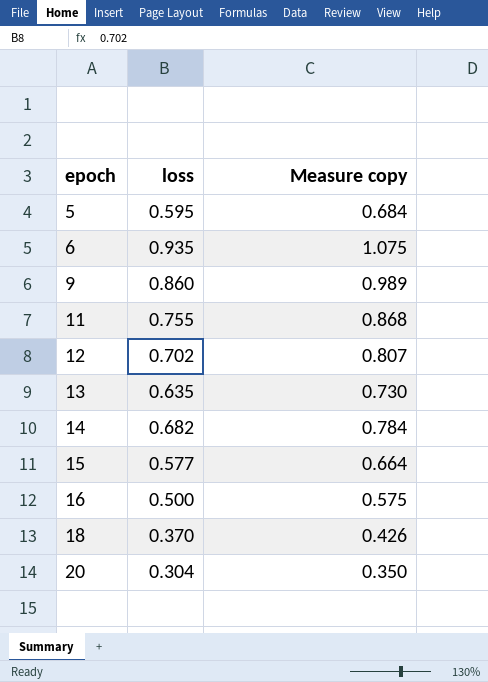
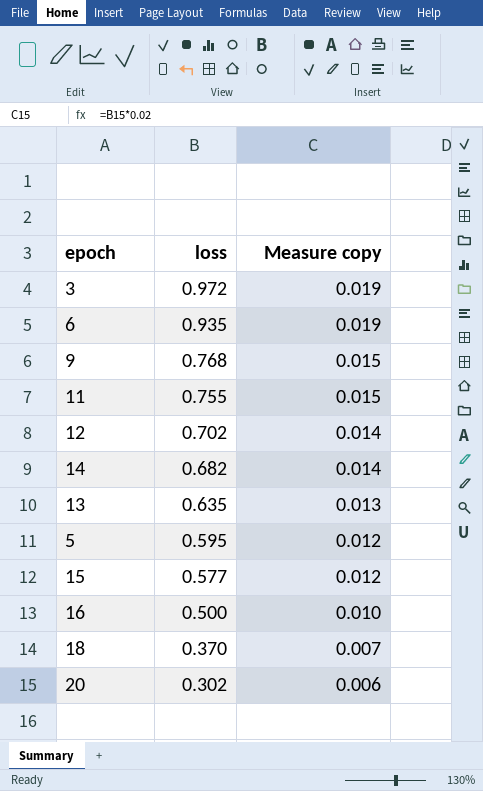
row order: epoch ascending -> loss descending
column Measure copy | formula: [loss] * 1.15 -> [loss] * 0.02
row 3: none -> 0.972 | 0.019
9 | loss: 0.860 -> 0.768
20 | loss: 0.304 -> 0.302

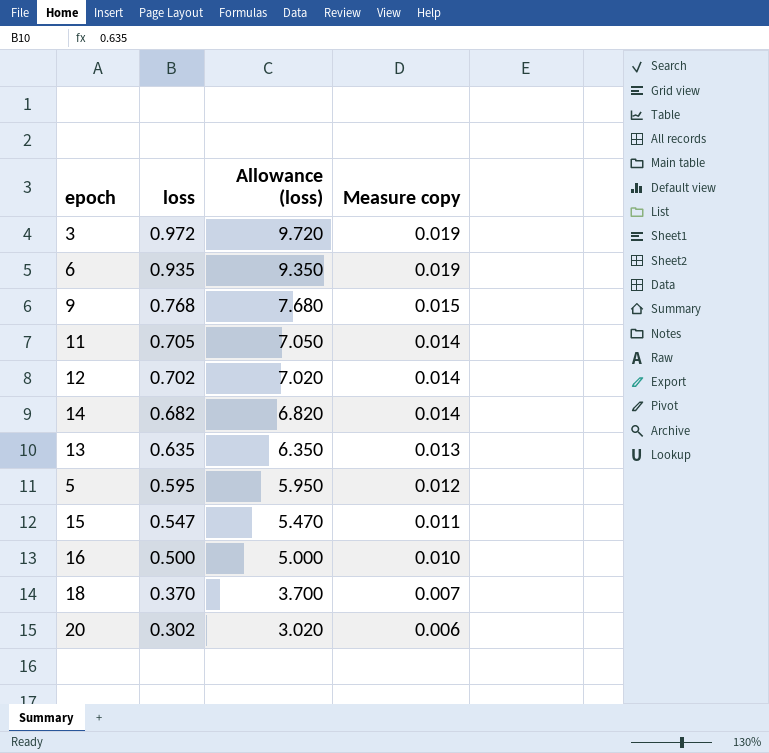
column Allowance (loss) | formula: none -> [loss] * 10
11 | loss: 0.755 -> 0.705
11 | Measure copy: 0.015 -> 0.014
15 | loss: 0.577 -> 0.547
15 | Measure copy: 0.012 -> 0.011

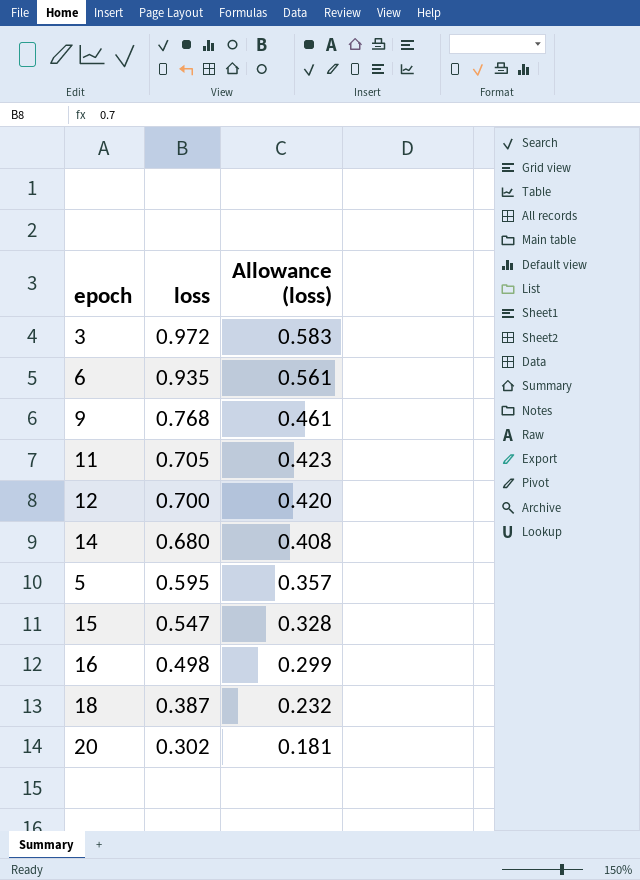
column Measure copy | formula: [loss] * 0.02 -> none
column Allowance (loss) | formula: [loss] * 10 -> [loss] * 0.6
row 13: 0.635 | 6.350 | 0.013 -> none
12 | loss: 0.702 -> 0.700
14 | loss: 0.682 -> 0.680
16 | loss: 0.500 -> 0.498
18 | loss: 0.370 -> 0.387

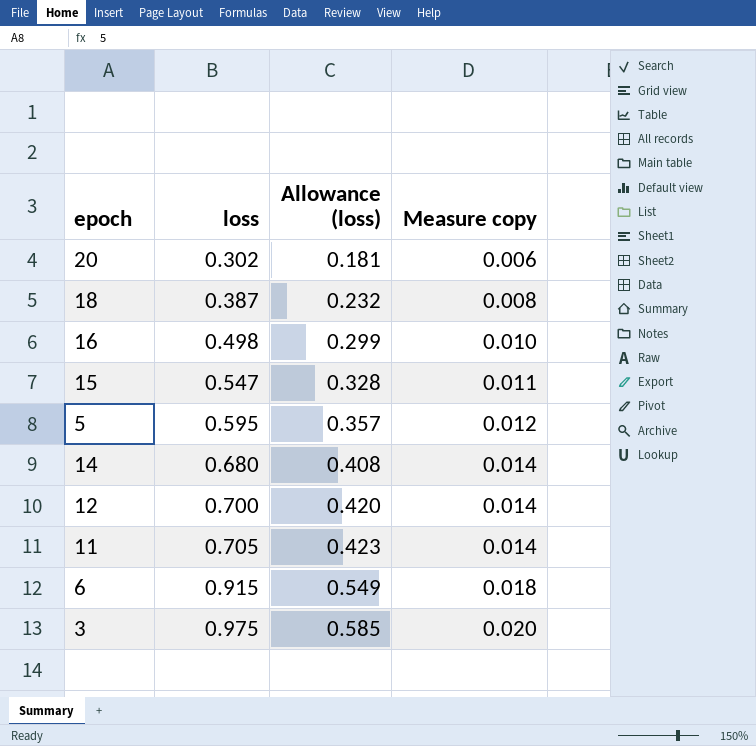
row order: loss descending -> loss ascending
column Measure copy | formula: none -> [loss] * 0.02
row 9: 0.768 | 0.461 -> none
6 | loss: 0.935 -> 0.915
6 | Allowance (loss): 0.561 -> 0.549
3 | loss: 0.972 -> 0.975
3 | Allowance (loss): 0.583 -> 0.585

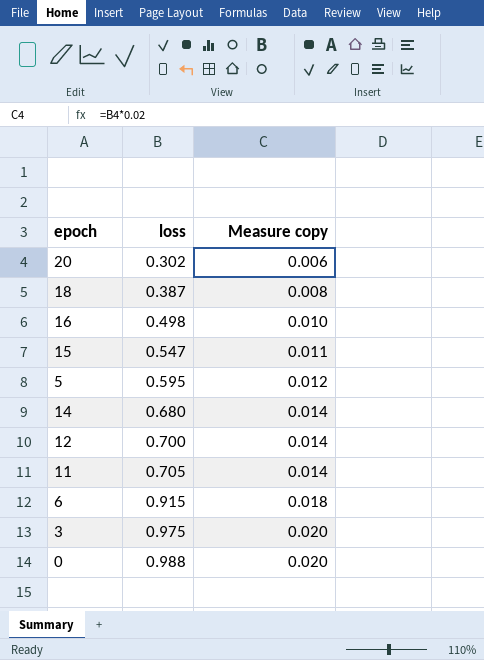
column Allowance (loss) | formula: [loss] * 0.6 -> none
row 0: none -> 0.988 | 0.020

